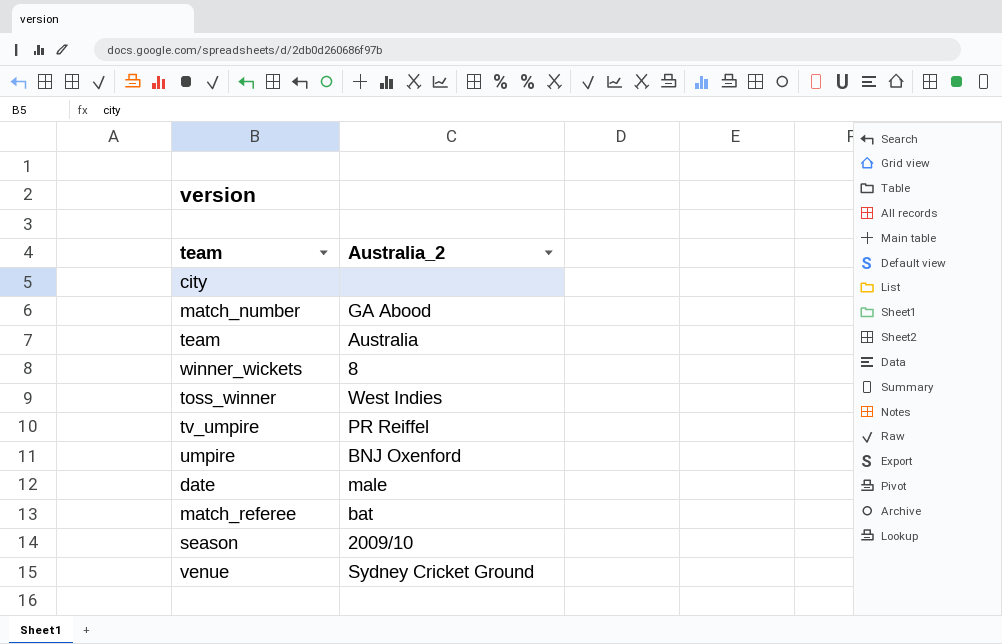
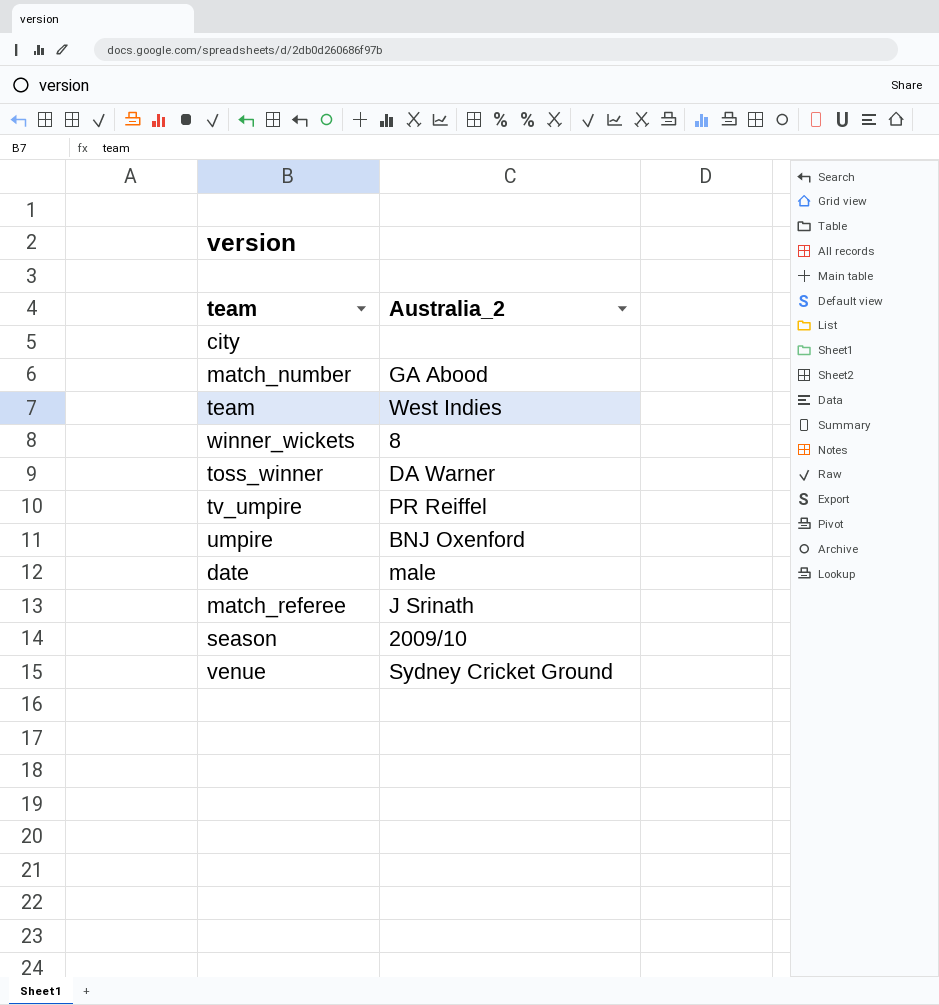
team | Australia_2: Australia -> West Indies
toss_winner | Australia_2: West Indies -> DA Warner
match_referee | Australia_2: bat -> J Srinath

